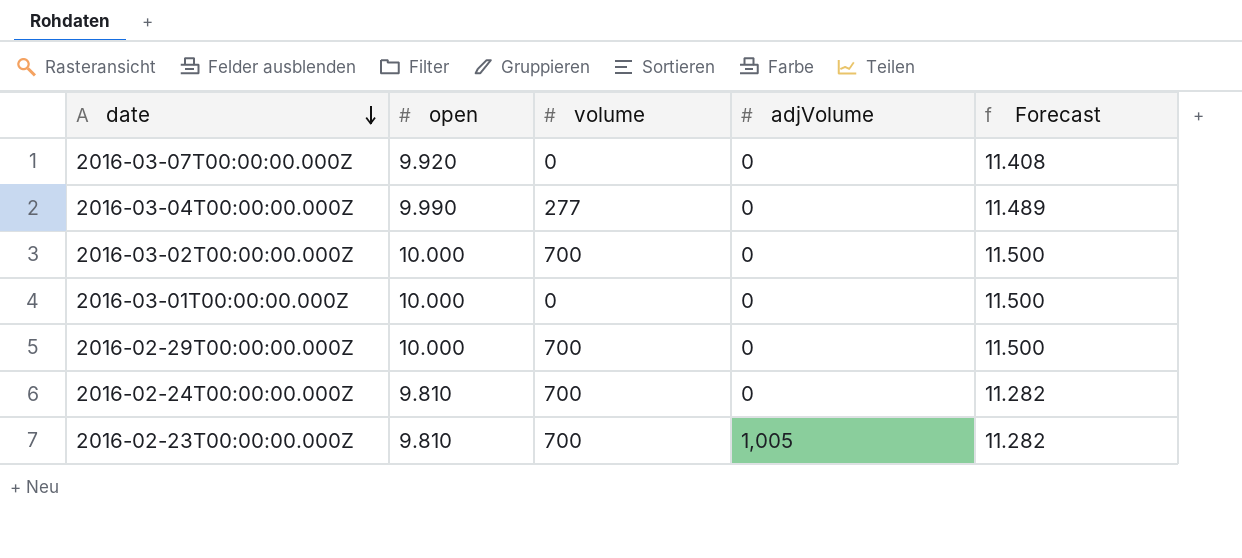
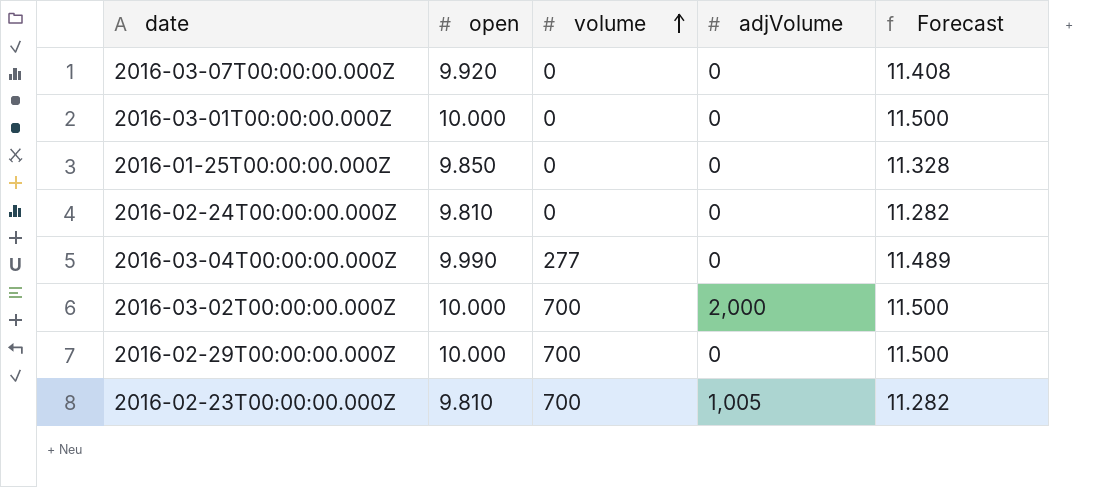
row order: date descending -> volume ascending
row 2016-01-25T00:00:00.000Z: none -> 9.850 | 0 | 0 | 11.328
2016-02-24T00:00:00.000Z | volume: 700 -> 0
2016-03-02T00:00:00.000Z | adjVolume: 0 -> 2,000

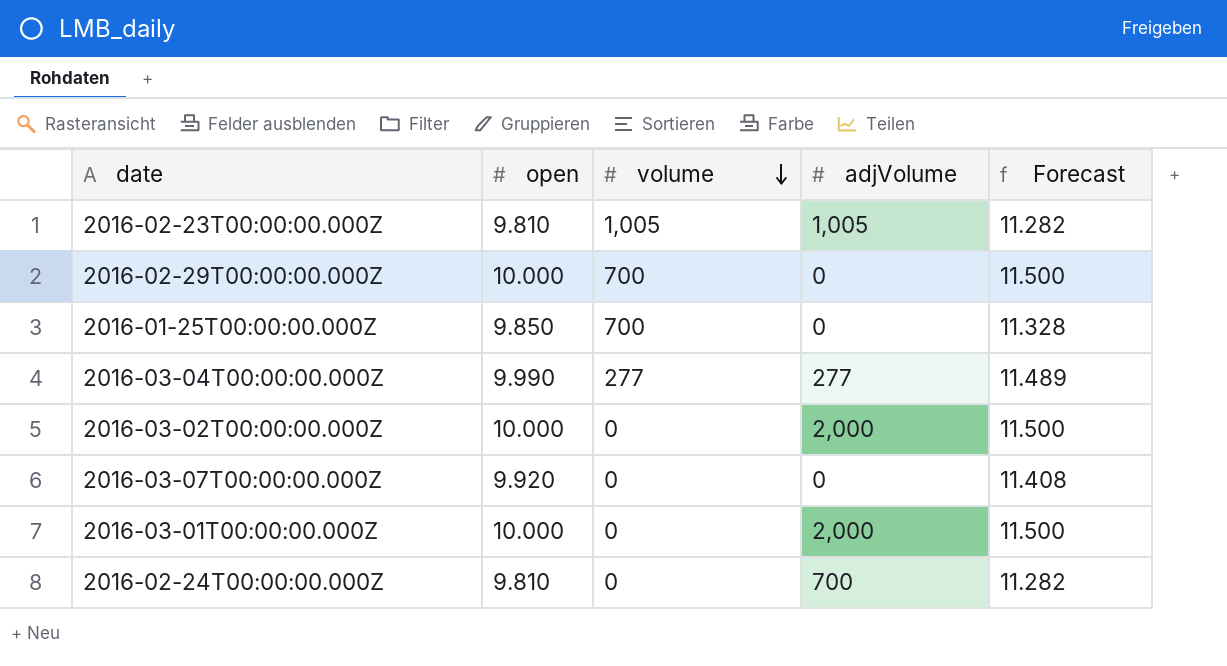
row order: volume ascending -> volume descending
2016-02-23T00:00:00.000Z | volume: 700 -> 1,005
2016-01-25T00:00:00.000Z | volume: 0 -> 700
2016-03-04T00:00:00.000Z | adjVolume: 0 -> 277
2016-03-02T00:00:00.000Z | volume: 700 -> 0
2016-03-01T00:00:00.000Z | adjVolume: 0 -> 2,000
2016-02-24T00:00:00.000Z | adjVolume: 0 -> 700

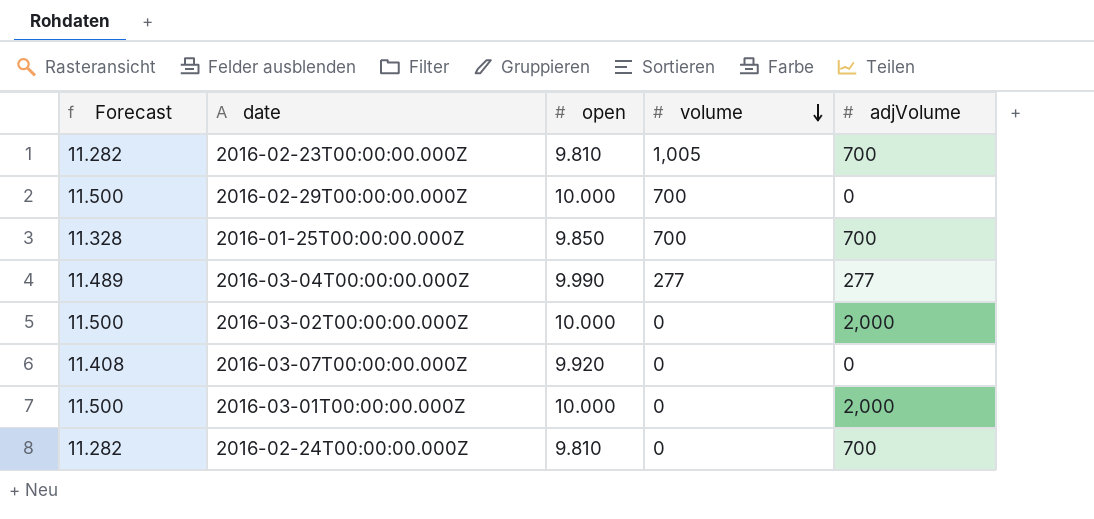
column Forecast | position: 5 -> 1
2016-02-23T00:00:00.000Z | adjVolume: 1,005 -> 700
2016-01-25T00:00:00.000Z | adjVolume: 0 -> 700

